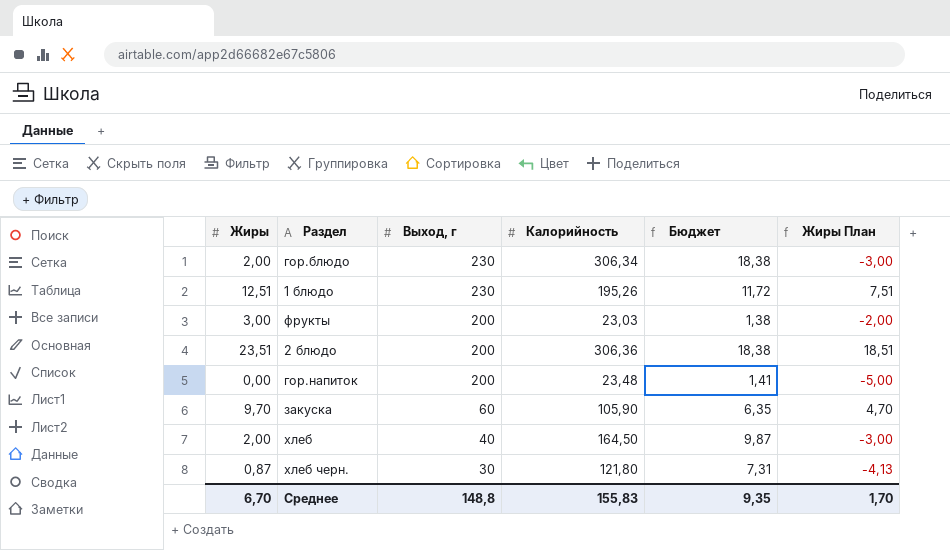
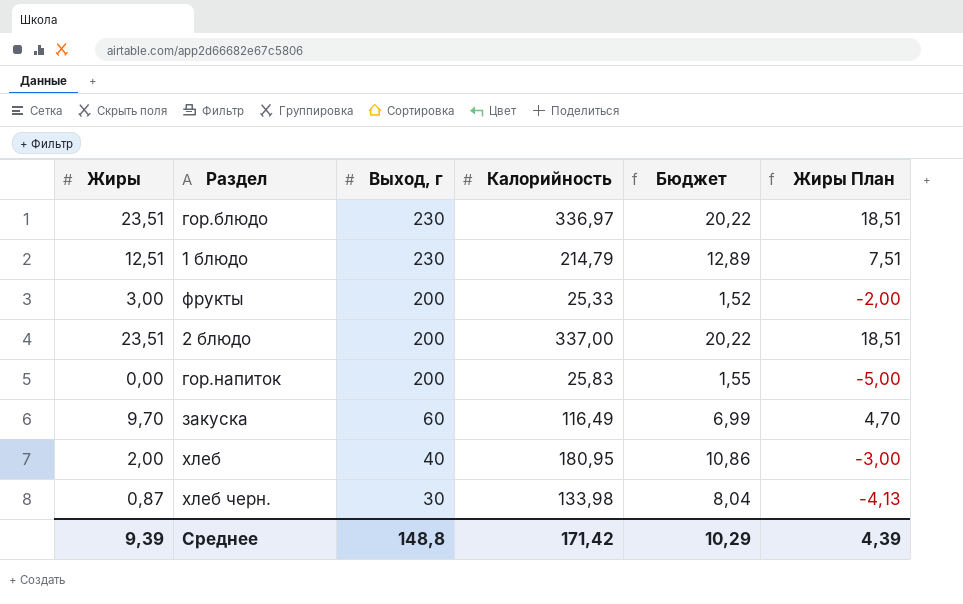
гор.блюдо | Жиры: 2,00 -> 23,51
гор.блюдо | Калорийность: 306,34 -> 336,97
гор.блюдо | Бюджет: 18,38 -> 20,22
гор.блюдо | Жиры План: -3,00 -> 18,51
1 блюдо | Калорийность: 195,26 -> 214,79
1 блюдо | Бюджет: 11,72 -> 12,89
фрукты | Калорийность: 23,03 -> 25,33
фрукты | Бюджет: 1,38 -> 1,52
2 блюдо | Калорийность: 306,36 -> 337,00
2 блюдо | Бюджет: 18,38 -> 20,22
гор.напиток | Калорийность: 23,48 -> 25,83
гор.напиток | Бюджет: 1,41 -> 1,55
закуска | Калорийность: 105,90 -> 116,49
закуска | Бюджет: 6,35 -> 6,99
хлеб | Калорийность: 164,50 -> 180,95
хлеб | Бюджет: 9,87 -> 10,86
хлеб черн. | Калорийность: 121,80 -> 133,98
хлеб черн. | Бюджет: 7,31 -> 8,04
Среднее | Жиры: 6,70 -> 9,39
Среднее | Калорийность: 155,83 -> 171,42
Среднее | Бюджет: 9,35 -> 10,29
Среднее | Жиры План: 1,70 -> 4,39

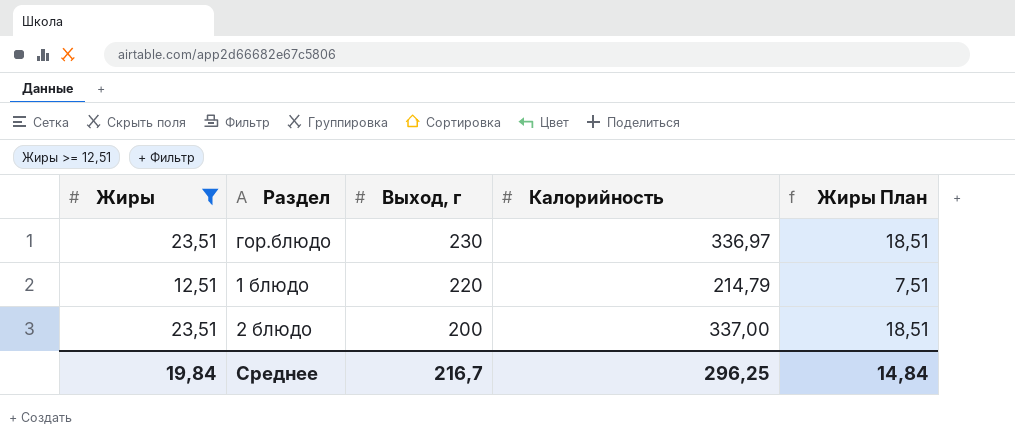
filter: none -> Жиры >= 12,51
column Бюджет | formula: [Калорийность] * 0,06 -> none
1 блюдо | Выход, г: 230 -> 220
Среднее | Жиры: 9,39 -> 19,84
Среднее | Выход, г: 148,8 -> 216,7
Среднее | Калорийность: 171,42 -> 296,25
Среднее | Жиры План: 4,39 -> 14,84

